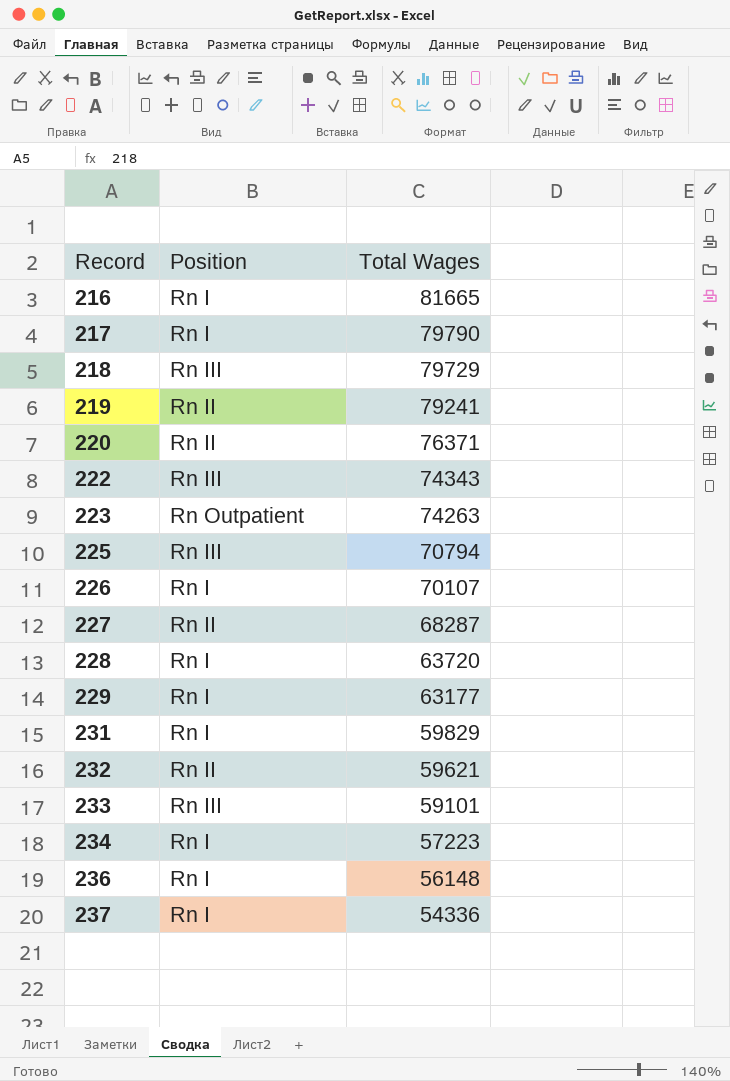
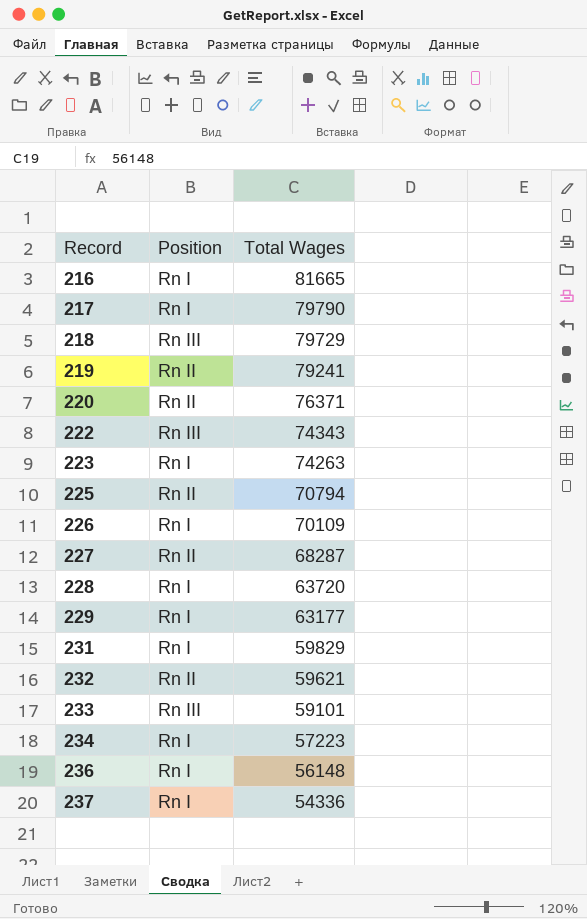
223 | Position: Rn Outpatient -> Rn I
225 | Position: Rn III -> Rn II
226 | Total Wages: 70107 -> 70109

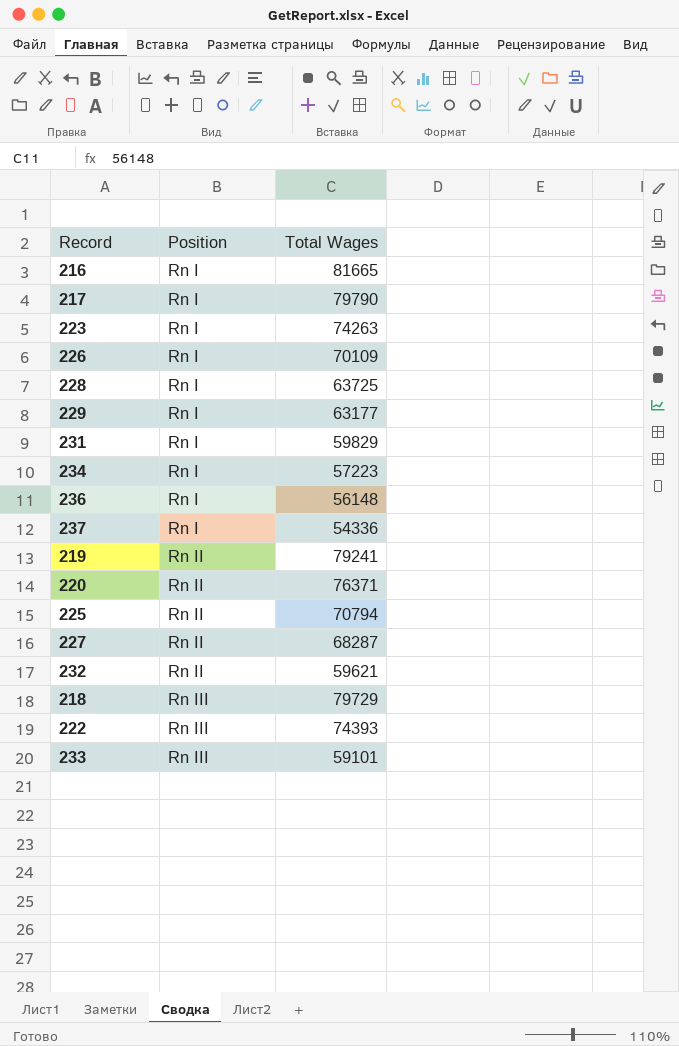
row order: Record ascending -> Position ascending
228 | Total Wages: 63720 -> 63725
222 | Total Wages: 74343 -> 74393

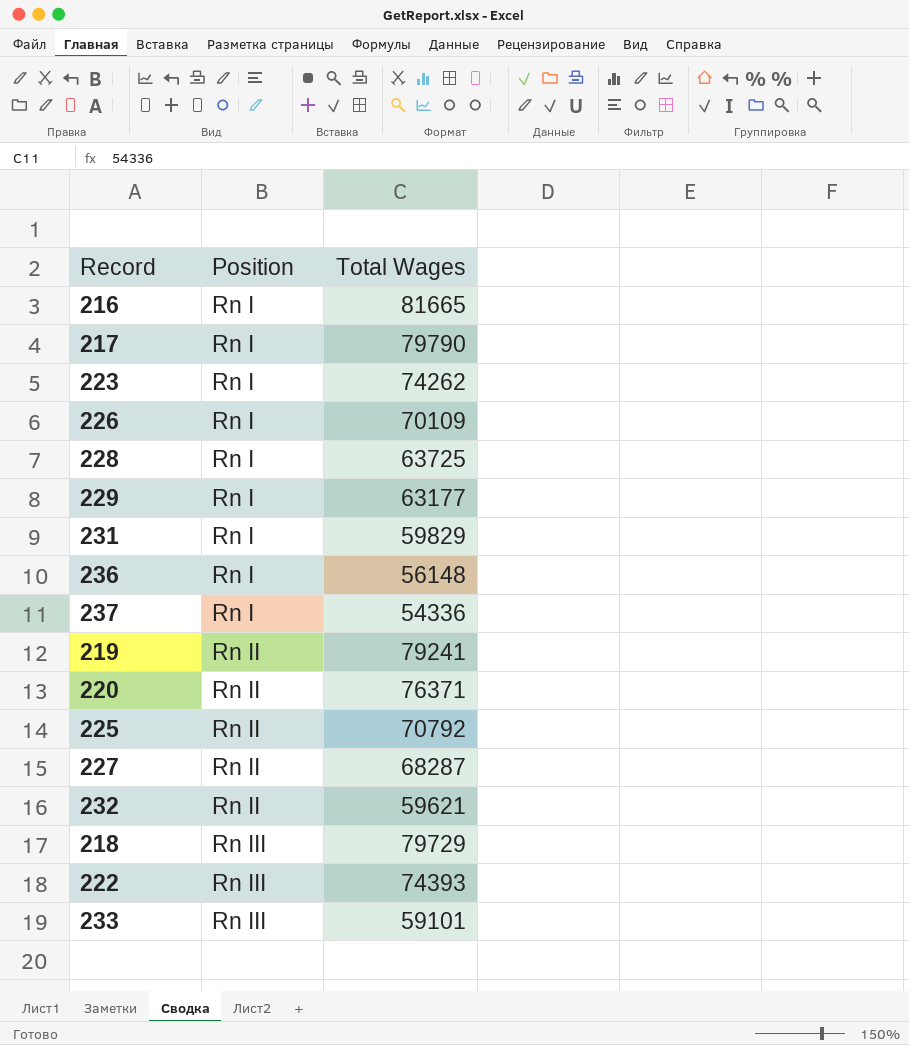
row 234: Rn I | 57223 -> none
223 | Total Wages: 74263 -> 74262
225 | Total Wages: 70794 -> 70792

